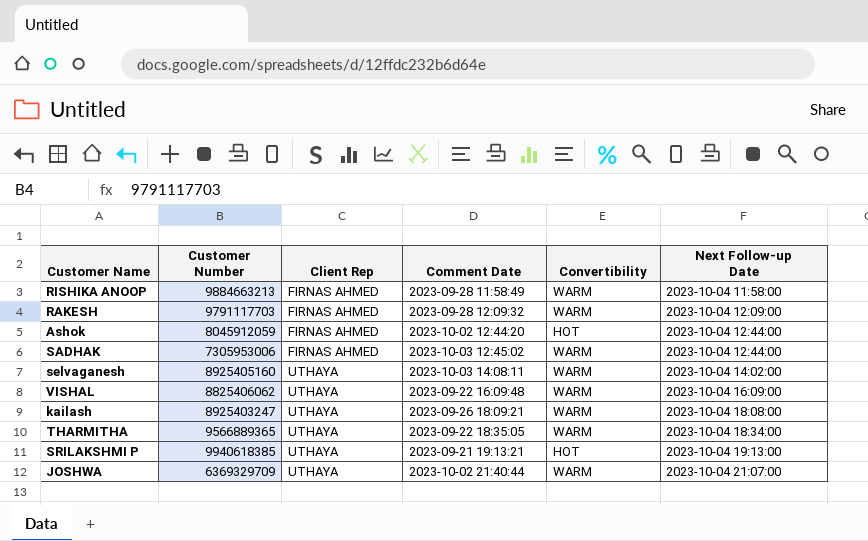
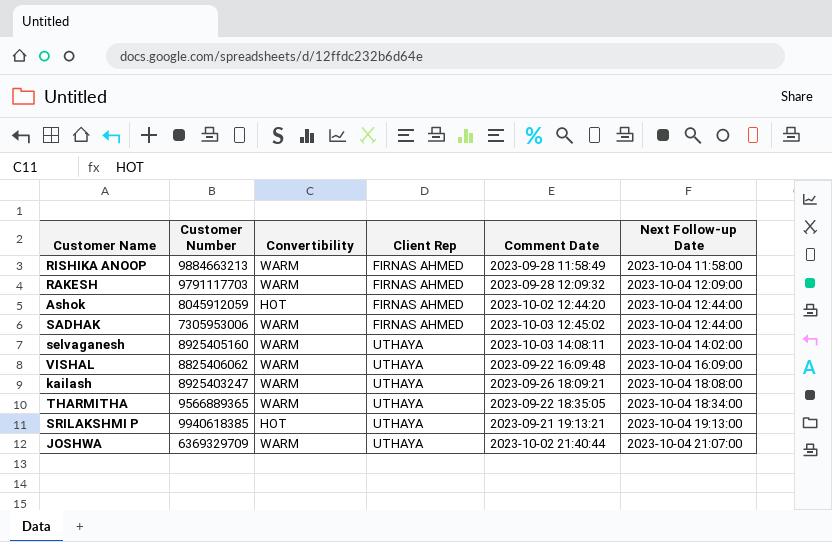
column Convertibility | position: 5 -> 3

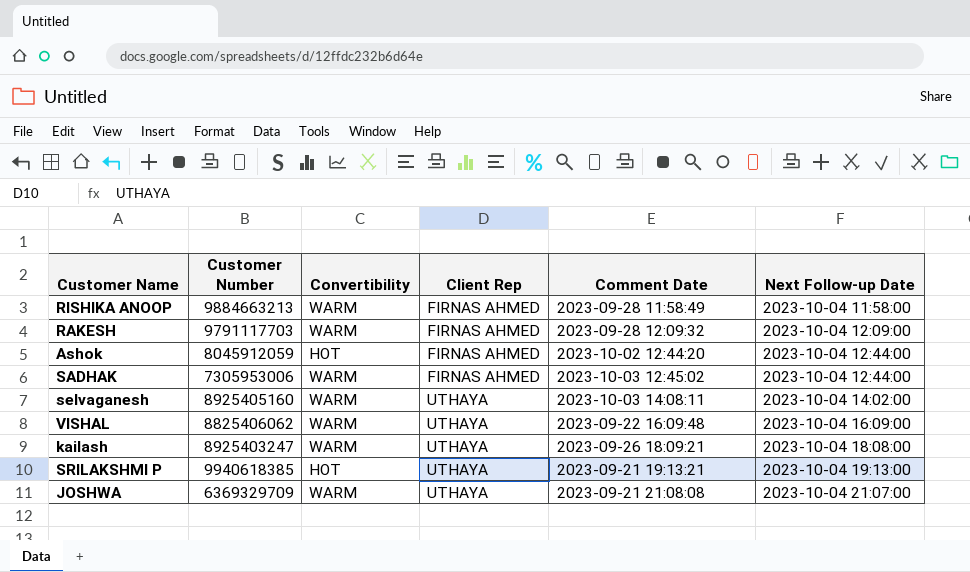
row THARMITHA: 9566889365 | WARM | UTHAYA | 2023-09-22 18:35:05 | 2023-10-04 18:34:00 -> none
JOSHWA | Comment Date: 2023-10-02 21:40:44 -> 2023-09-21 21:08:08

